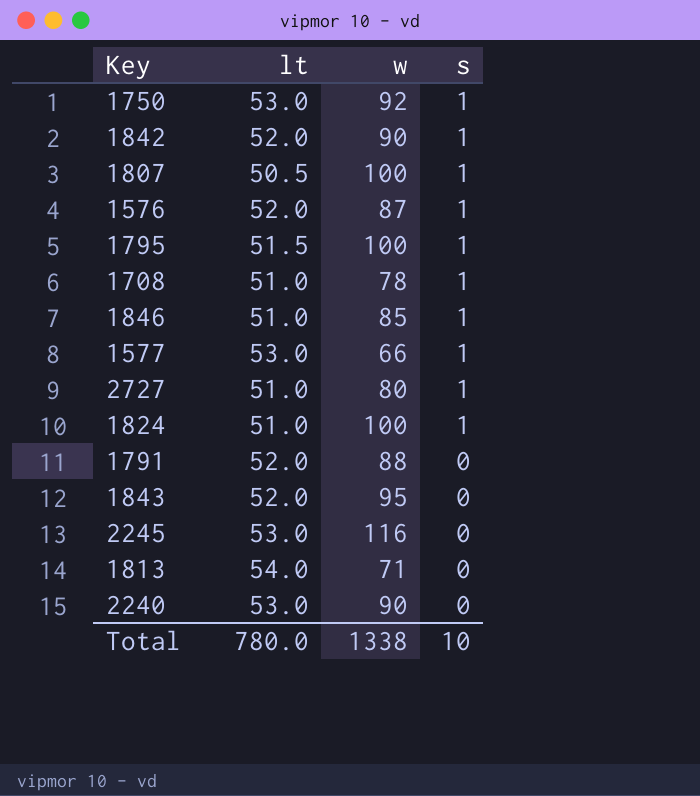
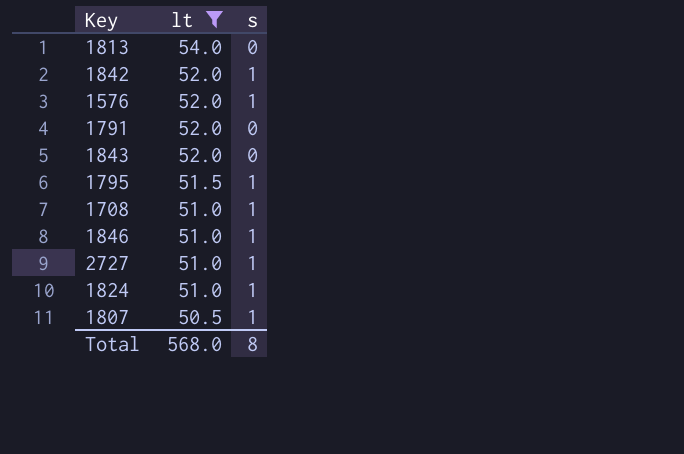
filter: none -> lt != 53.0
row order: s descending -> lt descending
column w | position: 3 -> none
Total | lt: 780.0 -> 568.0
Total | s: 10 -> 8

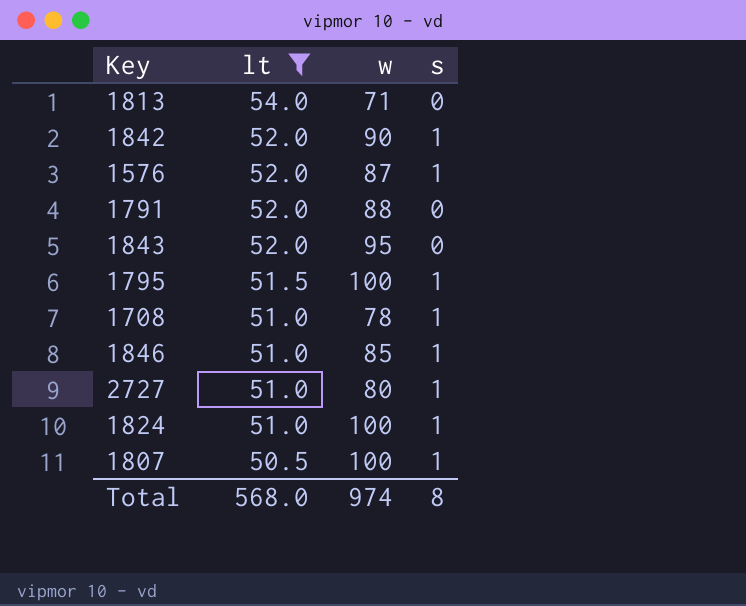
column w | position: none -> 3

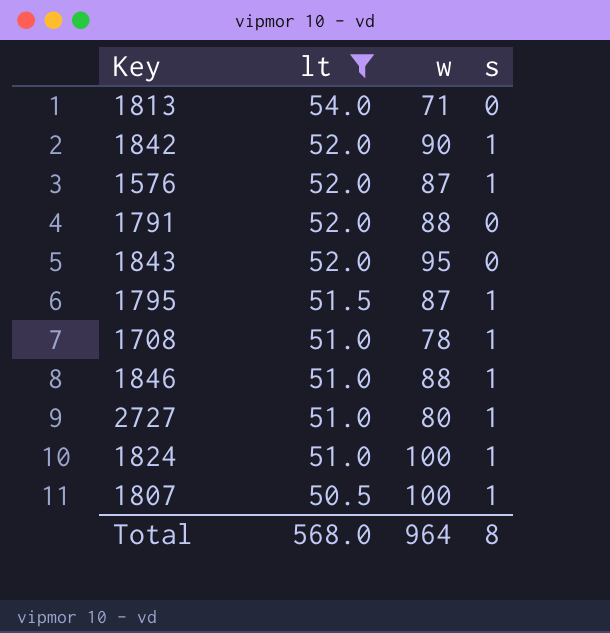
1795 | w: 100 -> 87
1846 | w: 85 -> 88
Total | w: 974 -> 964

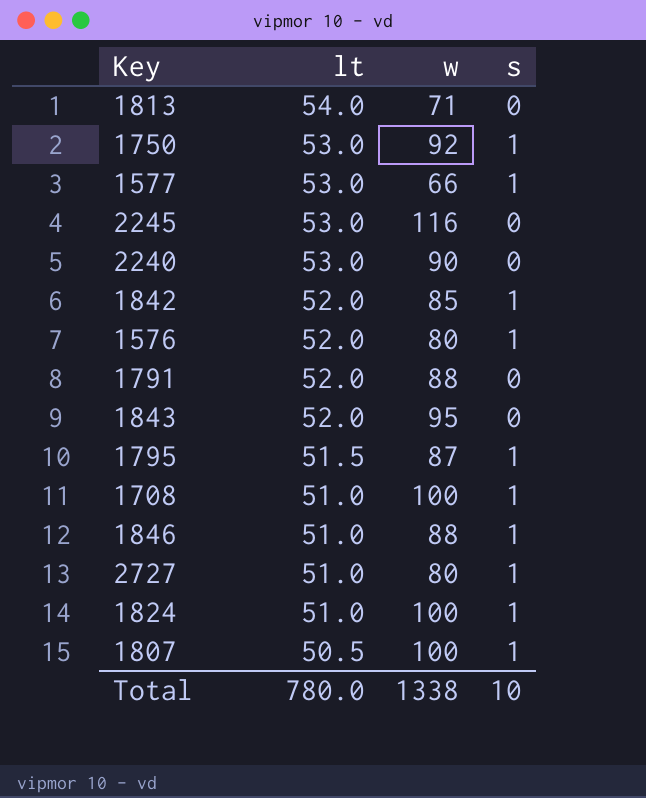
filter: lt != 53.0 -> none
1842 | w: 90 -> 85
1576 | w: 87 -> 80
1708 | w: 78 -> 100
Total | lt: 568.0 -> 780.0
Total | w: 964 -> 1338
Total | s: 8 -> 10

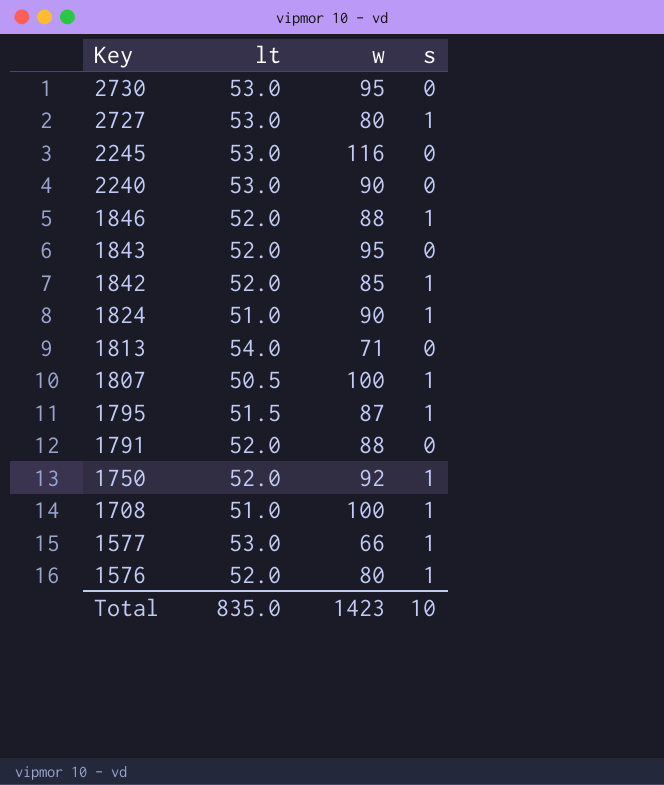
row order: lt descending -> Key descending
row 2730: none -> 53.0 | 95 | 0
2727 | lt: 51.0 -> 53.0
1846 | lt: 51.0 -> 52.0
1824 | w: 100 -> 90
1750 | lt: 53.0 -> 52.0
Total | lt: 780.0 -> 835.0
Total | w: 1338 -> 1423

